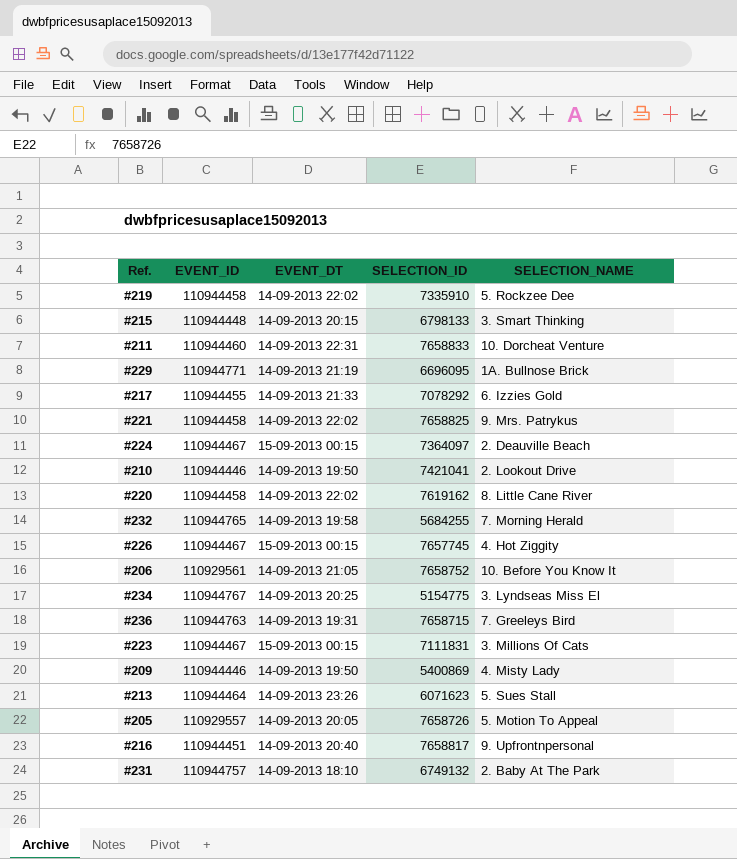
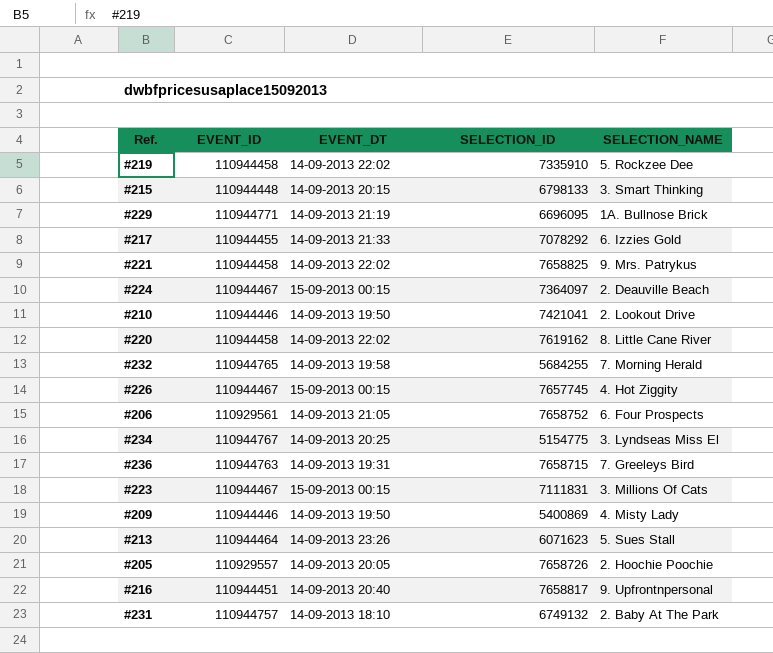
row #211: 110944460 | 14-09-2013 22:31 | 7658833 | 10. Dorcheat Venture -> none
#206 | SELECTION_NAME: 10. Before You Know It -> 6. Four Prospects
#205 | SELECTION_NAME: 5. Motion To Appeal -> 2. Hoochie Poochie

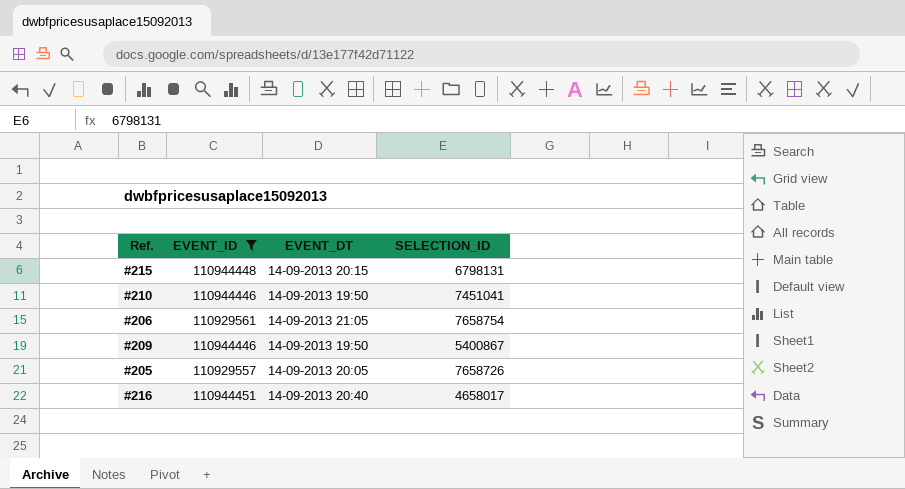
filter: none -> EVENT_ID <= 110944451
column SELECTION_NAME | position: 5 -> none
#215 | SELECTION_ID: 6798133 -> 6798131
#210 | SELECTION_ID: 7421041 -> 7451041
#206 | SELECTION_ID: 7658752 -> 7658754
#209 | SELECTION_ID: 5400869 -> 5400867
#216 | SELECTION_ID: 7658817 -> 4658017

